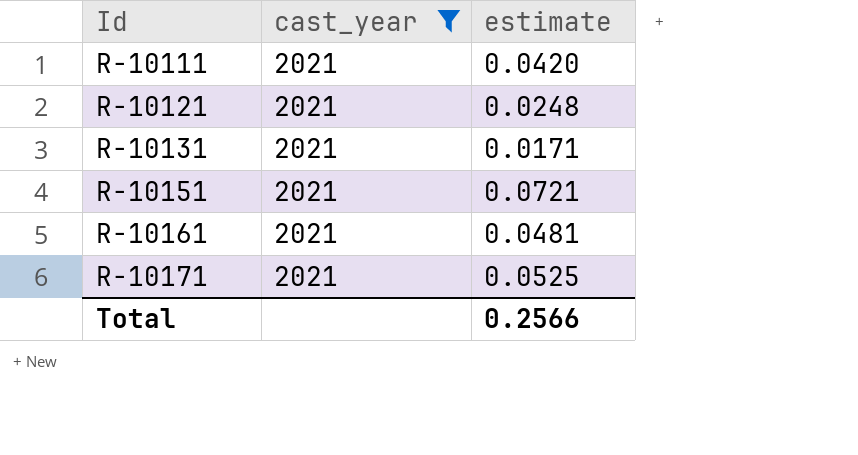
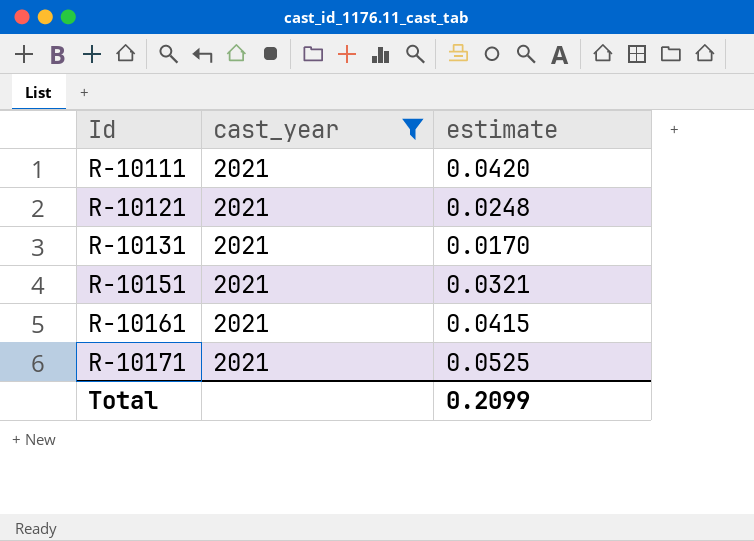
R-10131 | estimate: 0.0171 -> 0.0170
R-10151 | estimate: 0.0721 -> 0.0321
R-10161 | estimate: 0.0481 -> 0.0415
Total | estimate: 0.2566 -> 0.2099

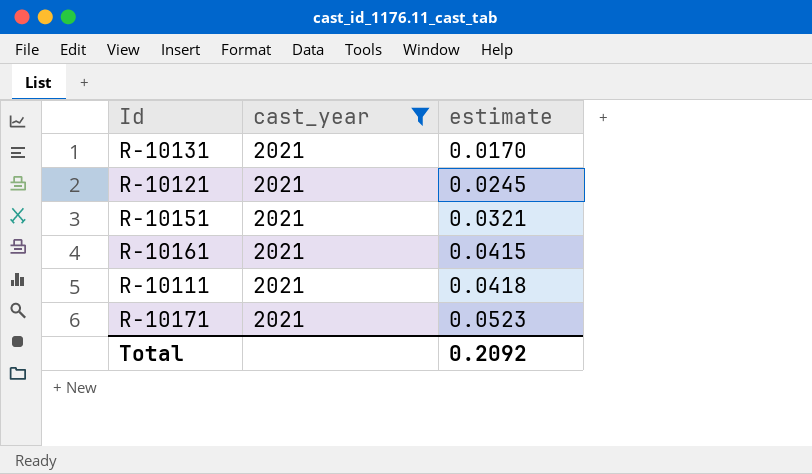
row order: Id ascending -> estimate ascending
R-10121 | estimate: 0.0248 -> 0.0245
R-10111 | estimate: 0.0420 -> 0.0418
R-10171 | estimate: 0.0525 -> 0.0523
Total | estimate: 0.2099 -> 0.2092

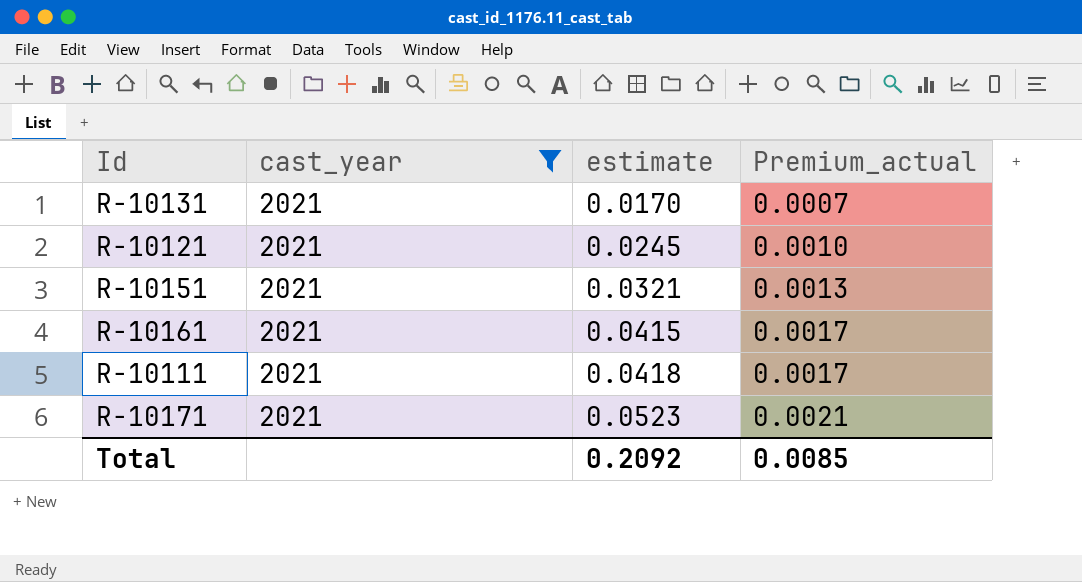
column Premium_actual | formula: none -> [estimate] * 0.04

